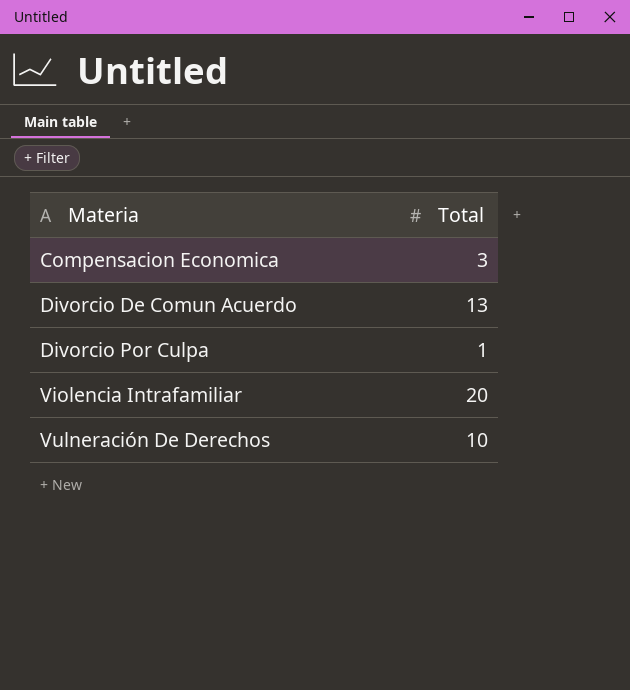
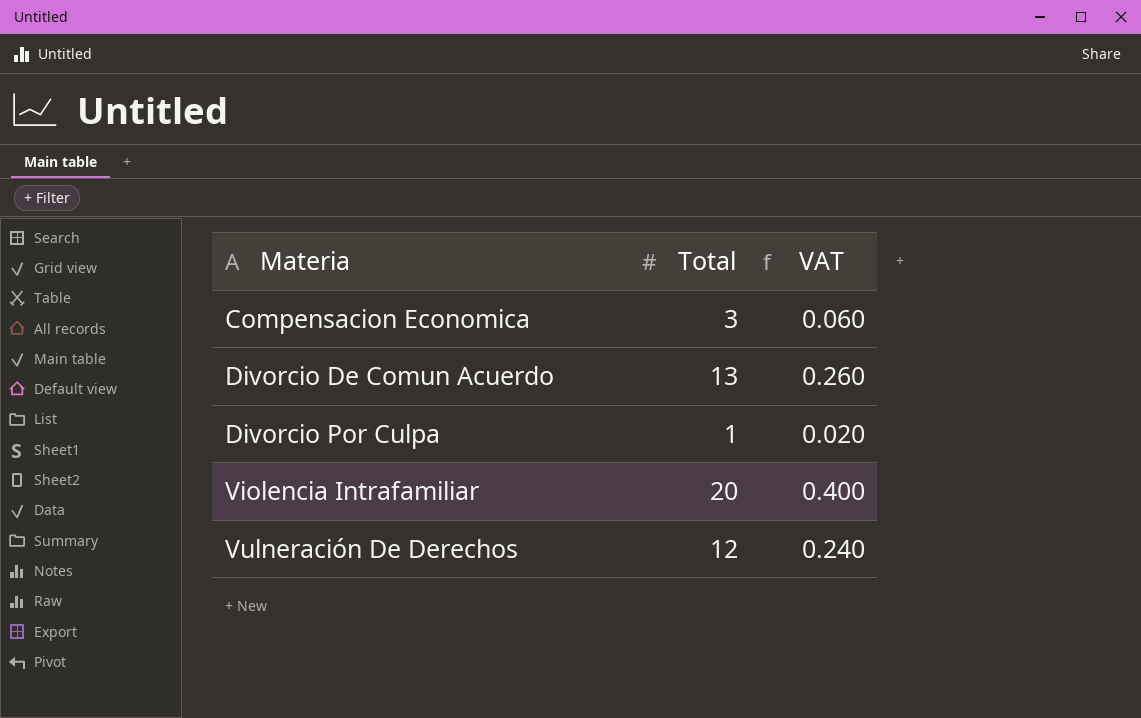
column VAT | formula: none -> [Total] * 0.02
Vulneración De Derechos | Total: 10 -> 12

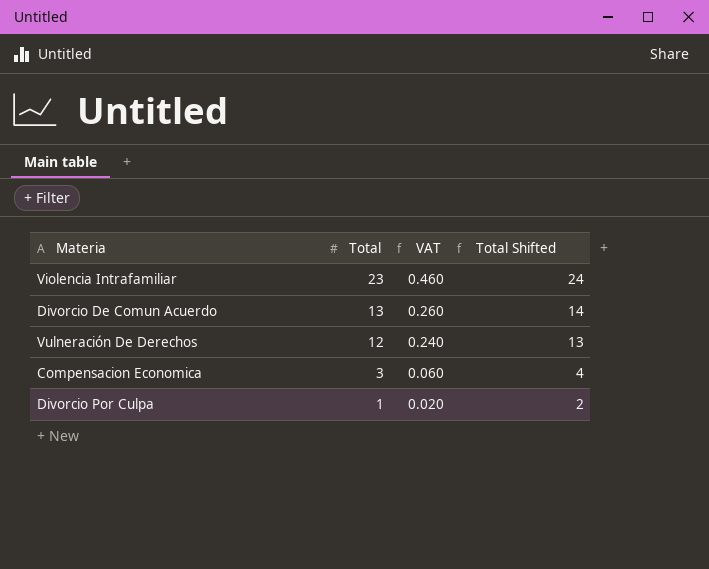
row order: Materia ascending -> Total descending
column Total Shifted | formula: none -> [Total] + 1
Violencia Intrafamiliar | Total: 20 -> 23
Violencia Intrafamiliar | VAT: 0.400 -> 0.460

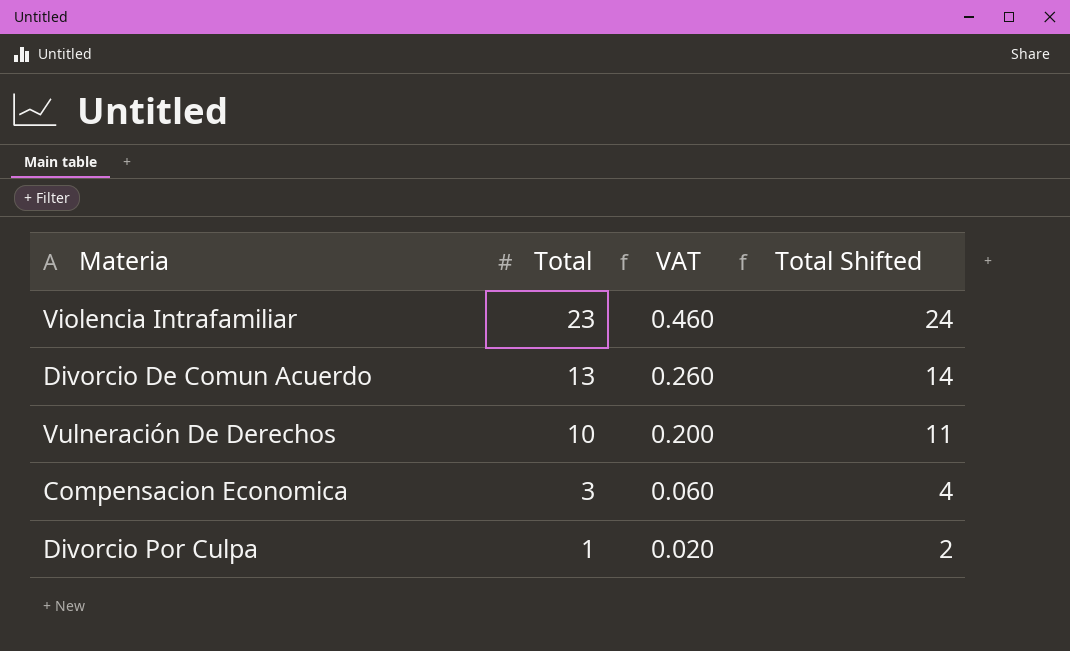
Vulneración De Derechos | Total: 12 -> 10
Vulneración De Derechos | VAT: 0.240 -> 0.200
Vulneración De Derechos | Total Shifted: 13 -> 11

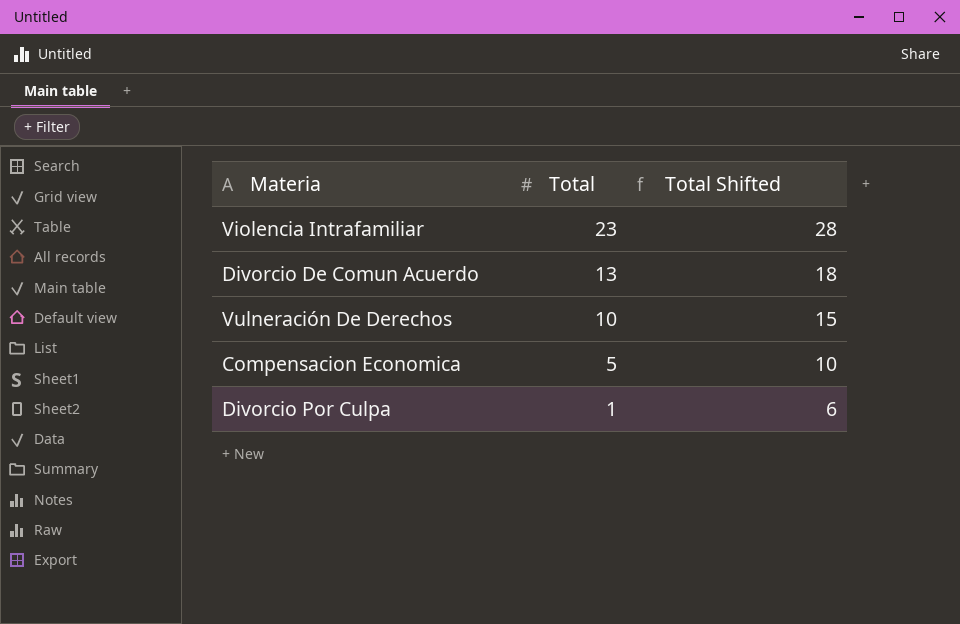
column VAT | formula: [Total] * 0.02 -> none
column Total Shifted | formula: [Total] + 1 -> [Total] + 5
Compensacion Economica | Total: 3 -> 5

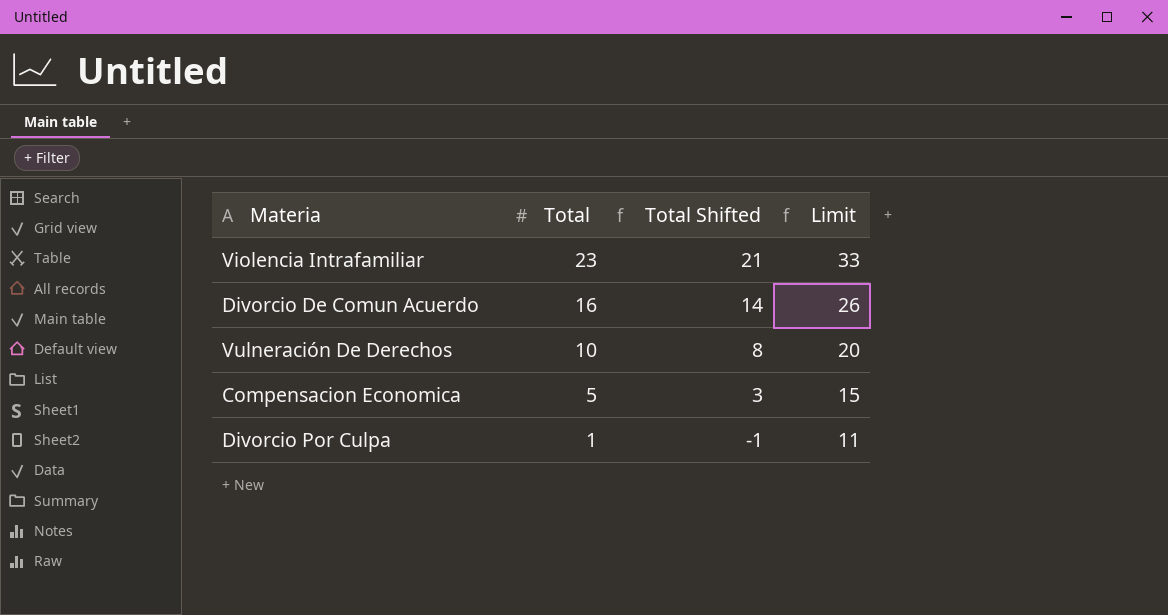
column Total Shifted | formula: [Total] + 5 -> [Total] - 2
column Limit | formula: none -> [Total] + 10
Divorcio De Comun Acuerdo | Total: 13 -> 16

